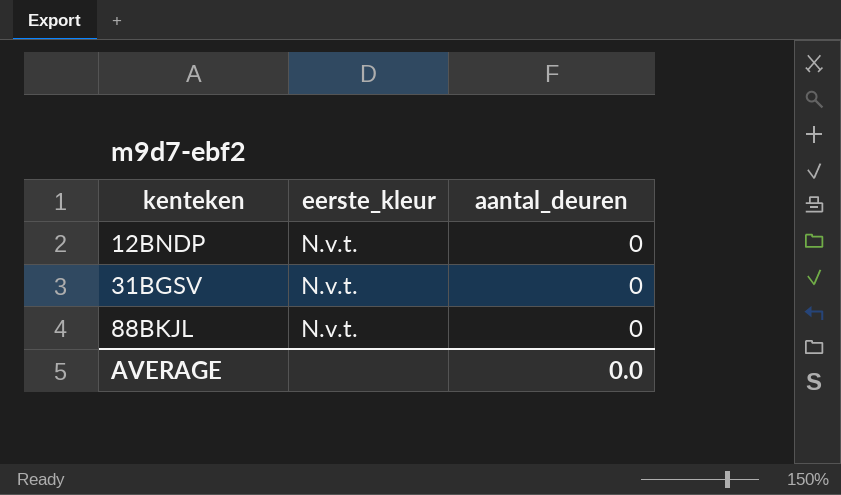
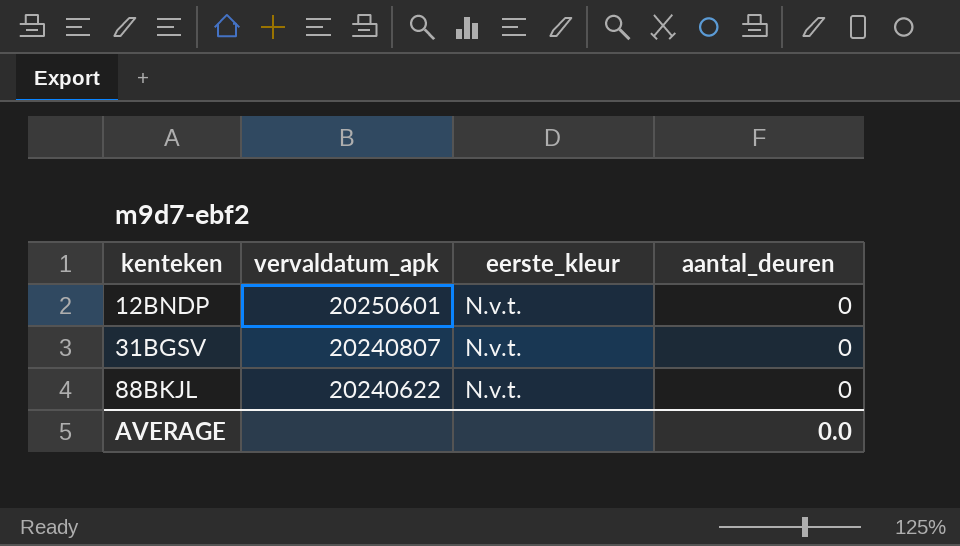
column vervaldatum_apk | position: none -> 2

